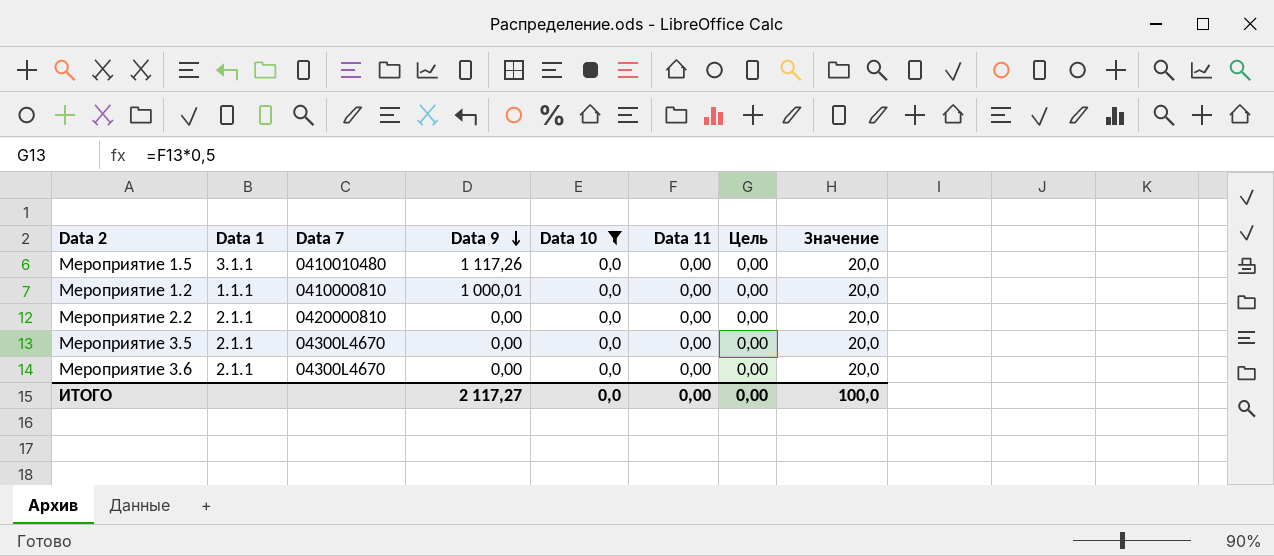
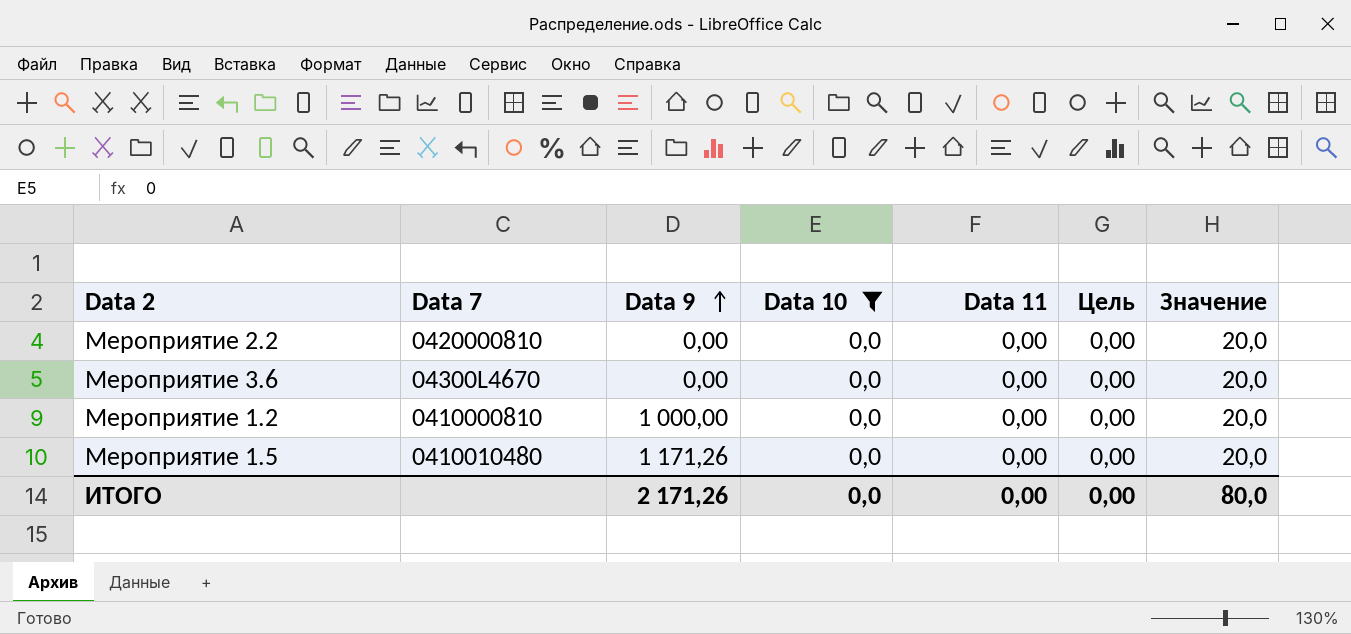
row order: Data 9 descending -> Data 9 ascending
column Data 1 | position: 2 -> none
row Мероприятие 3.5: 2.1.1 | 04300L4670 | 0,00 | 0,0 | 0,00 | 0,00 | 20,0 -> none
Мероприятие 1.2 | Data 9: 1 000,01 -> 1 000,00
Мероприятие 1.5 | Data 9: 1 117,26 -> 1 171,26
ИТОГО | Data 9: 2 117,27 -> 2 171,26
ИТОГО | Значение: 100,0 -> 80,0

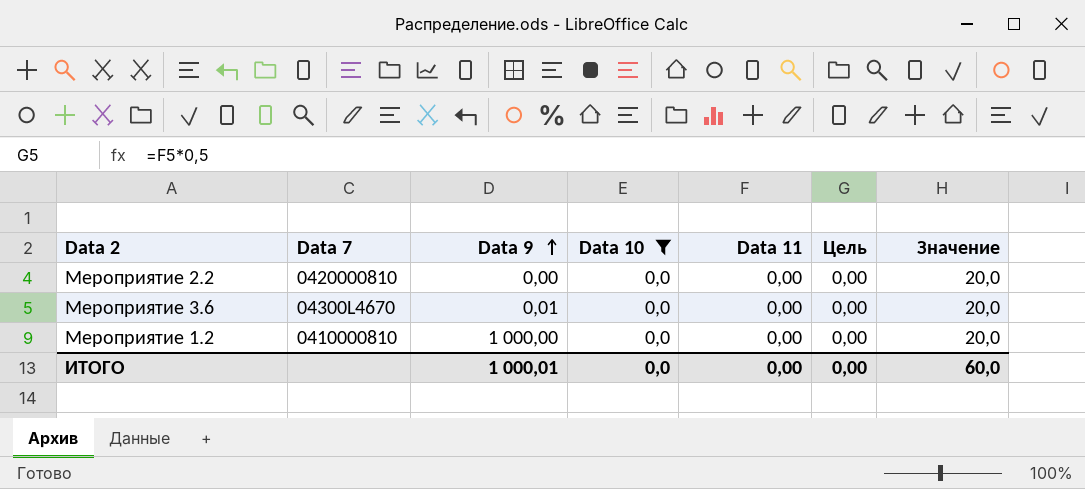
row Мероприятие 1.5: 0410010480 | 1 171,26 | 0,0 | 0,00 | 0,00 | 20,0 -> none
Мероприятие 3.6 | Data 9: 0,00 -> 0,01
ИТОГО | Data 9: 2 171,26 -> 1 000,01
ИТОГО | Значение: 80,0 -> 60,0

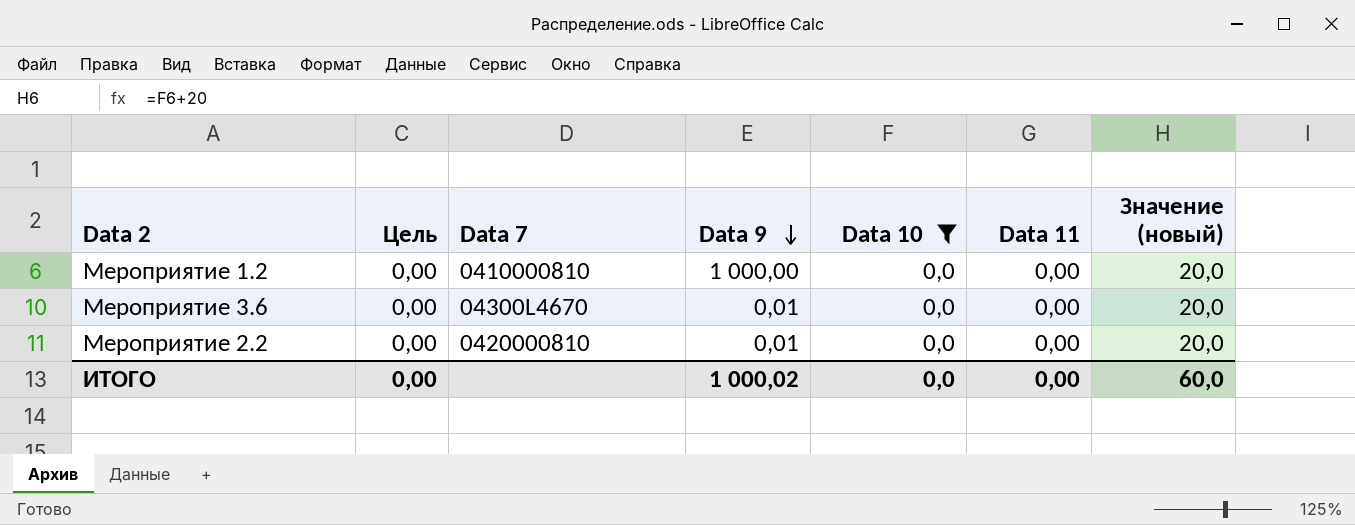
row order: Data 9 ascending -> Data 9 descending
column Цель | position: 6 -> 2
column name: Значение -> Значение (новый)
Мероприятие 2.2 | Data 9: 0,00 -> 0,01
ИТОГО | Data 9: 1 000,01 -> 1 000,02

